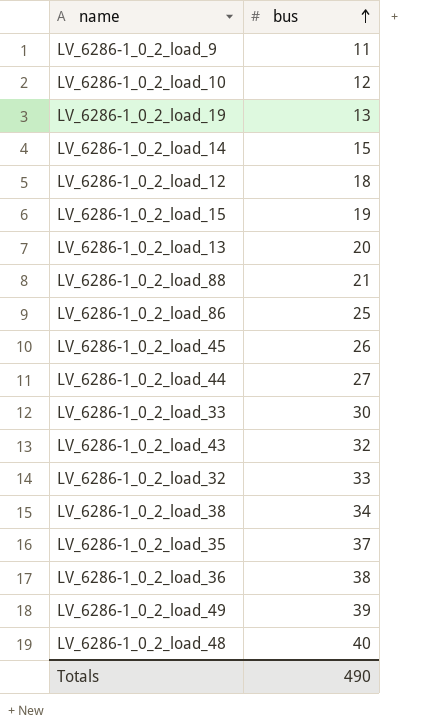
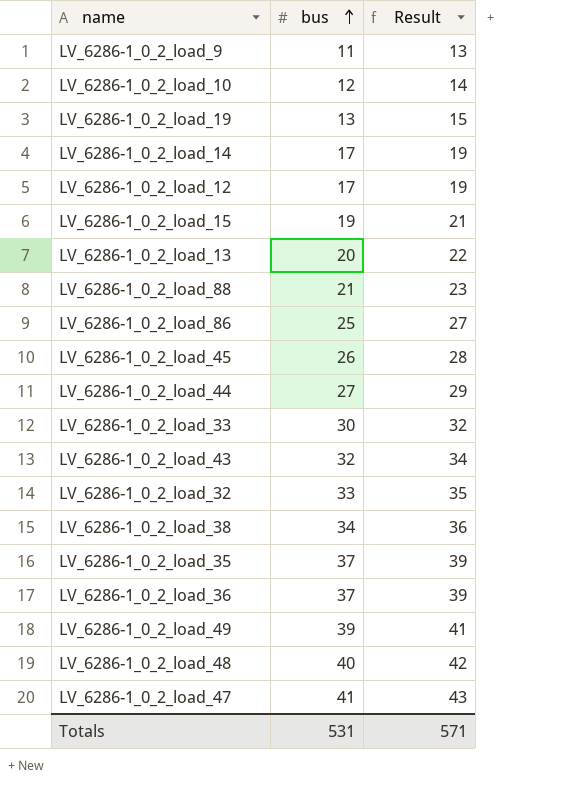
column Result | formula: none -> [bus] + 2
LV_6286-1_0_2_load_14 | bus: 15 -> 17
LV_6286-1_0_2_load_12 | bus: 18 -> 17
LV_6286-1_0_2_load_36 | bus: 38 -> 37
row LV_6286-1_0_2_load_47: none -> 41 | 43
Totals | bus: 490 -> 531

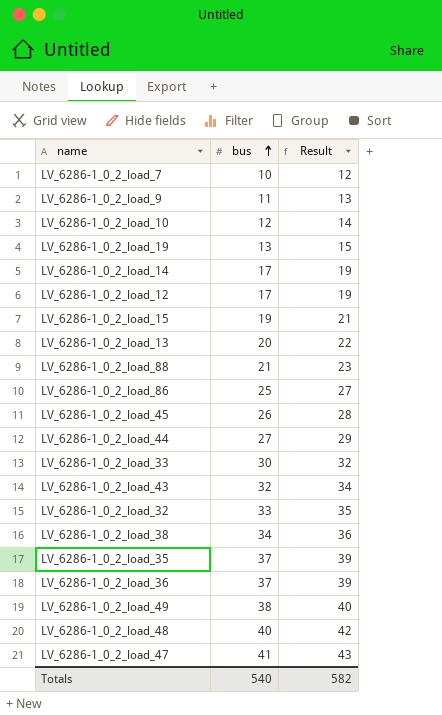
row LV_6286-1_0_2_load_7: none -> 10 | 12
LV_6286-1_0_2_load_49 | bus: 39 -> 38
LV_6286-1_0_2_load_49 | Result: 41 -> 40
Totals | bus: 531 -> 540
Totals | Result: 571 -> 582

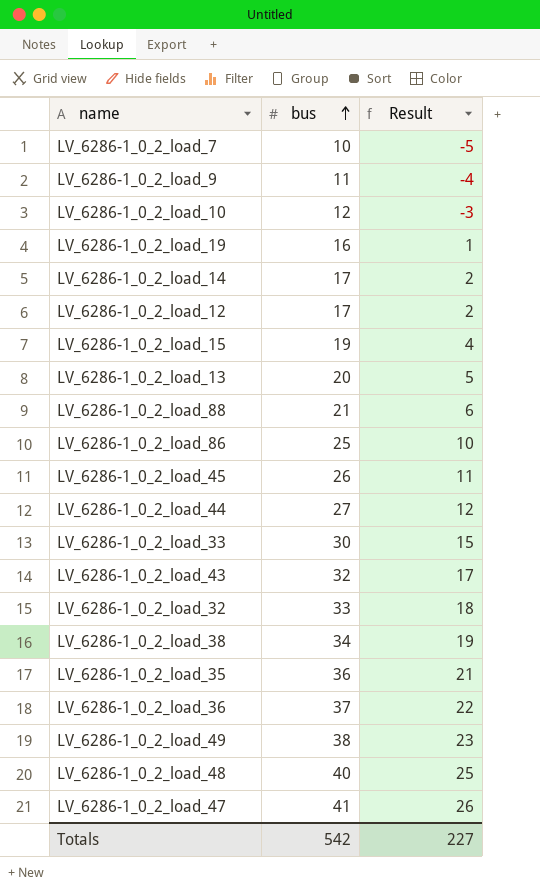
column Result | formula: [bus] + 2 -> [bus] - 15
LV_6286-1_0_2_load_19 | bus: 13 -> 16
LV_6286-1_0_2_load_35 | bus: 37 -> 36
Totals | bus: 540 -> 542
Totals | Result: 582 -> 227

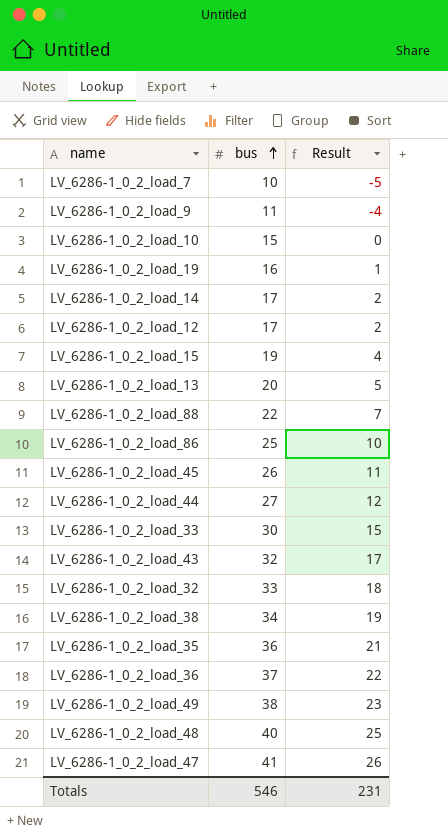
LV_6286-1_0_2_load_10 | bus: 12 -> 15
LV_6286-1_0_2_load_10 | Result: -3 -> 0
LV_6286-1_0_2_load_88 | bus: 21 -> 22
LV_6286-1_0_2_load_88 | Result: 6 -> 7
Totals | bus: 542 -> 546
Totals | Result: 227 -> 231

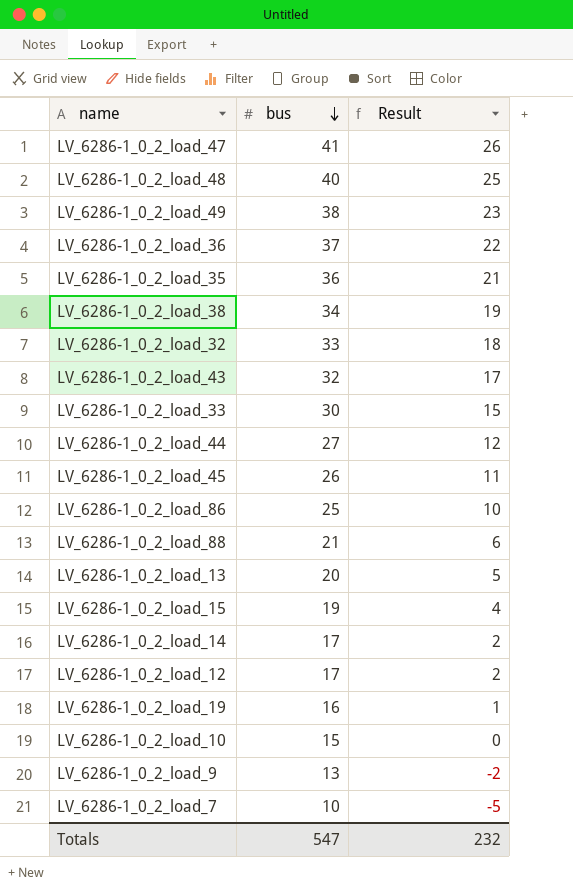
row order: bus ascending -> bus descending
LV_6286-1_0_2_load_88 | bus: 22 -> 21
LV_6286-1_0_2_load_88 | Result: 7 -> 6
LV_6286-1_0_2_load_9 | bus: 11 -> 13
LV_6286-1_0_2_load_9 | Result: -4 -> -2
Totals | bus: 546 -> 547
Totals | Result: 231 -> 232

